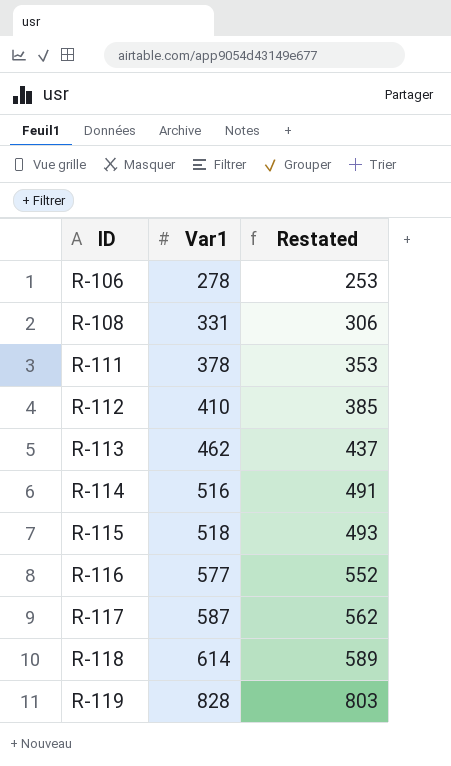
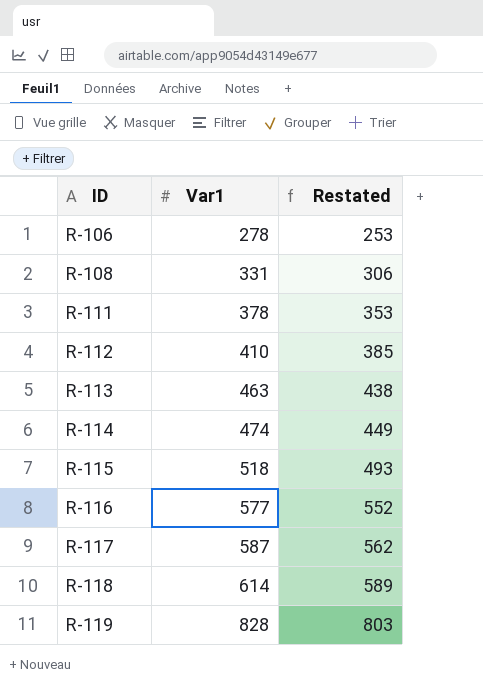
R-113 | Var1: 462 -> 463
R-113 | Restated: 437 -> 438
R-114 | Var1: 516 -> 474
R-114 | Restated: 491 -> 449

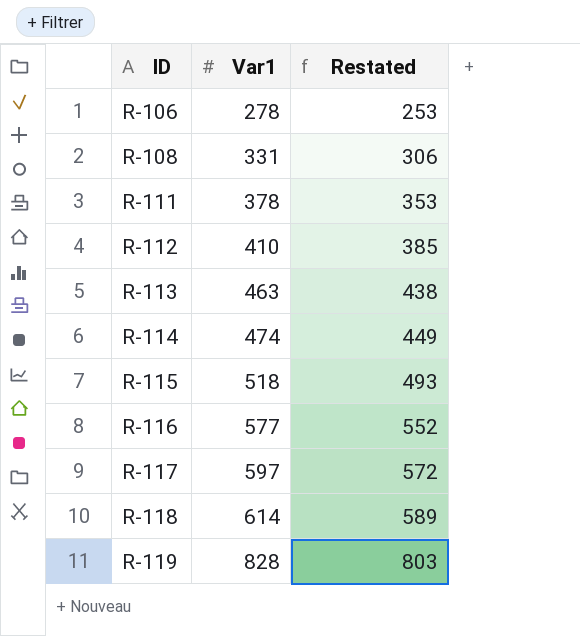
R-117 | Var1: 587 -> 597
R-117 | Restated: 562 -> 572

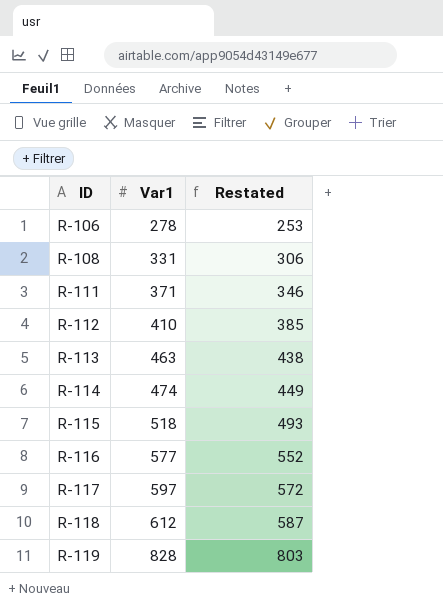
R-111 | Var1: 378 -> 371
R-111 | Restated: 353 -> 346
R-118 | Var1: 614 -> 612
R-118 | Restated: 589 -> 587

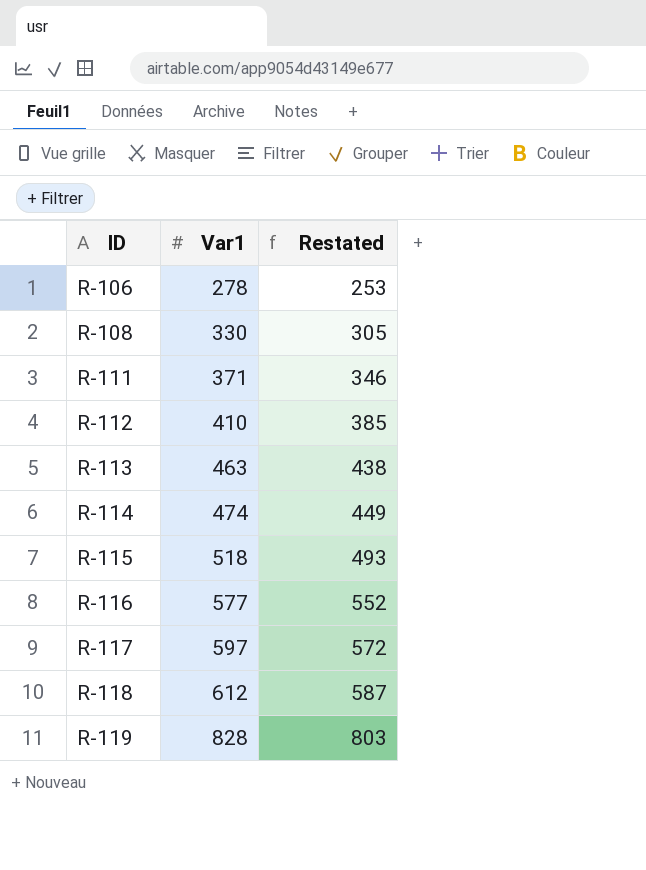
R-108 | Var1: 331 -> 330
R-108 | Restated: 306 -> 305

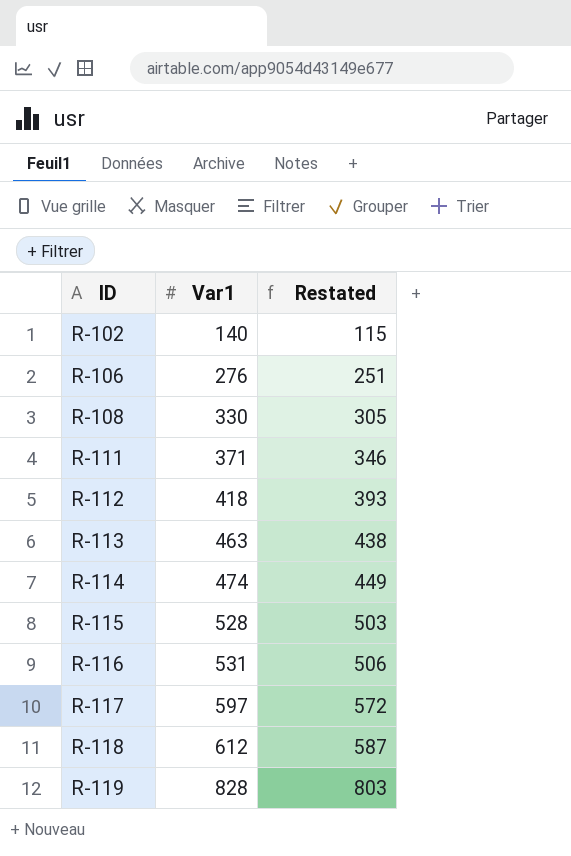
row R-102: none -> 140 | 115
R-106 | Var1: 278 -> 276
R-106 | Restated: 253 -> 251
R-112 | Var1: 410 -> 418
R-112 | Restated: 385 -> 393
R-115 | Var1: 518 -> 528
R-115 | Restated: 493 -> 503
R-116 | Var1: 577 -> 531
R-116 | Restated: 552 -> 506

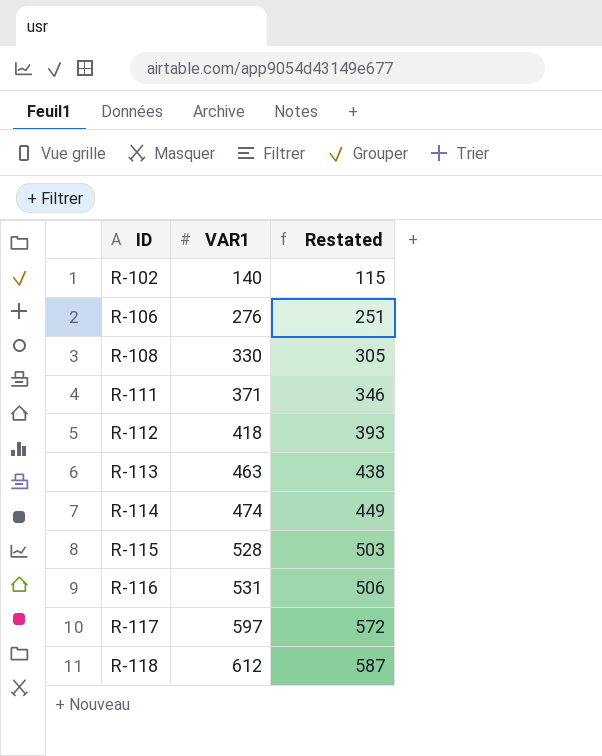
column name: Var1 -> VAR1
row R-119: 828 | 803 -> none

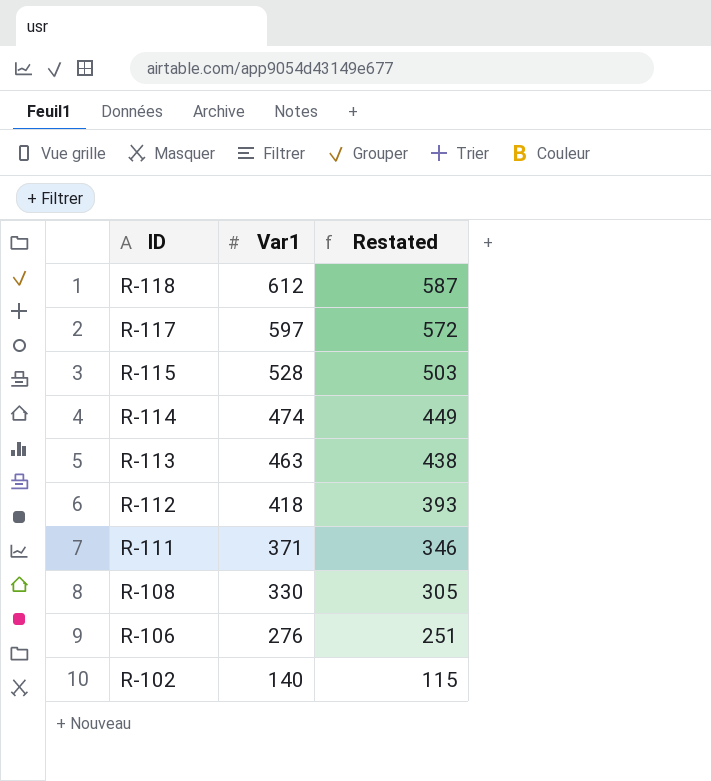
row order: ID ascending -> ID descending
column name: VAR1 -> Var1
row R-116: 531 | 506 -> none

